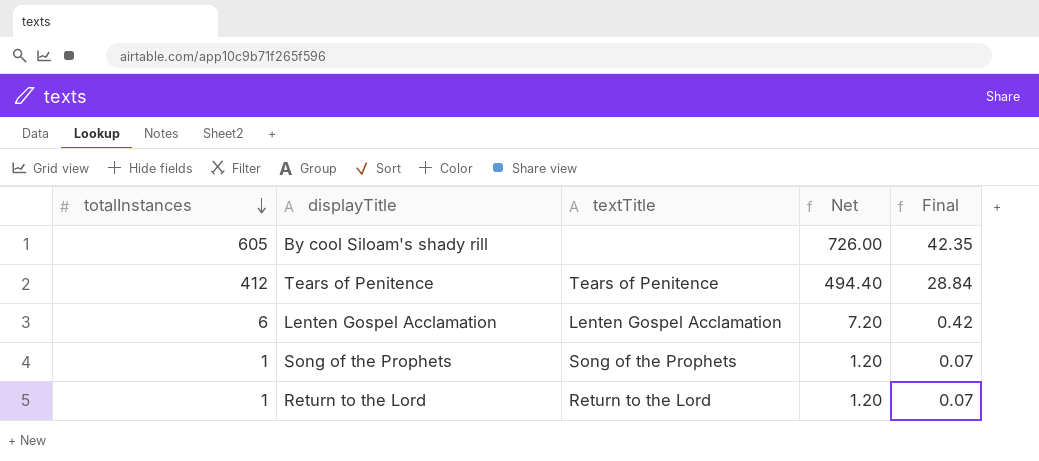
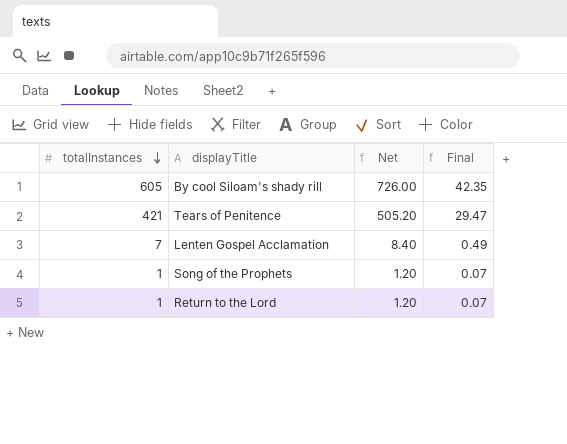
column textTitle | position: 3 -> none
Tears of Penitence | totalInstances: 412 -> 421
Tears of Penitence | Net: 494.40 -> 505.20
Tears of Penitence | Final: 28.84 -> 29.47
Lenten Gospel Acclamation | totalInstances: 6 -> 7
Lenten Gospel Acclamation | Net: 7.20 -> 8.40
Lenten Gospel Acclamation | Final: 0.42 -> 0.49

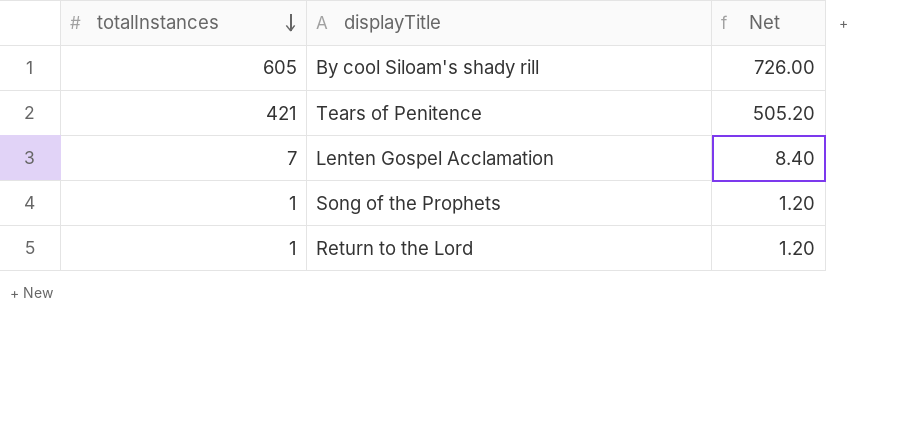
column Final | formula: [totalInstances] * 0.07 -> none

